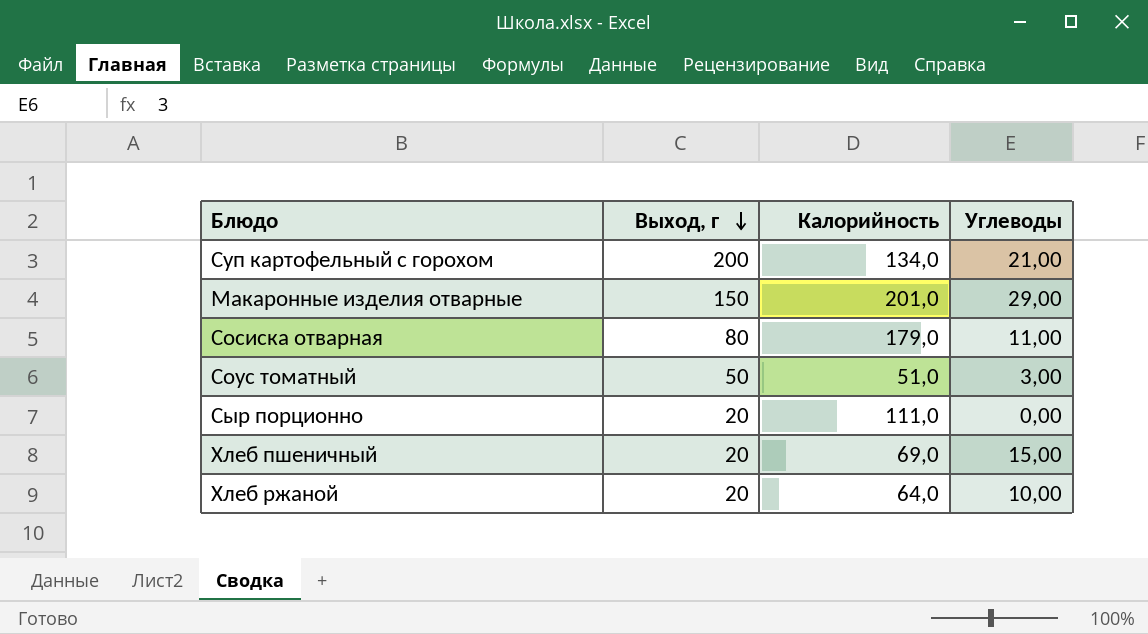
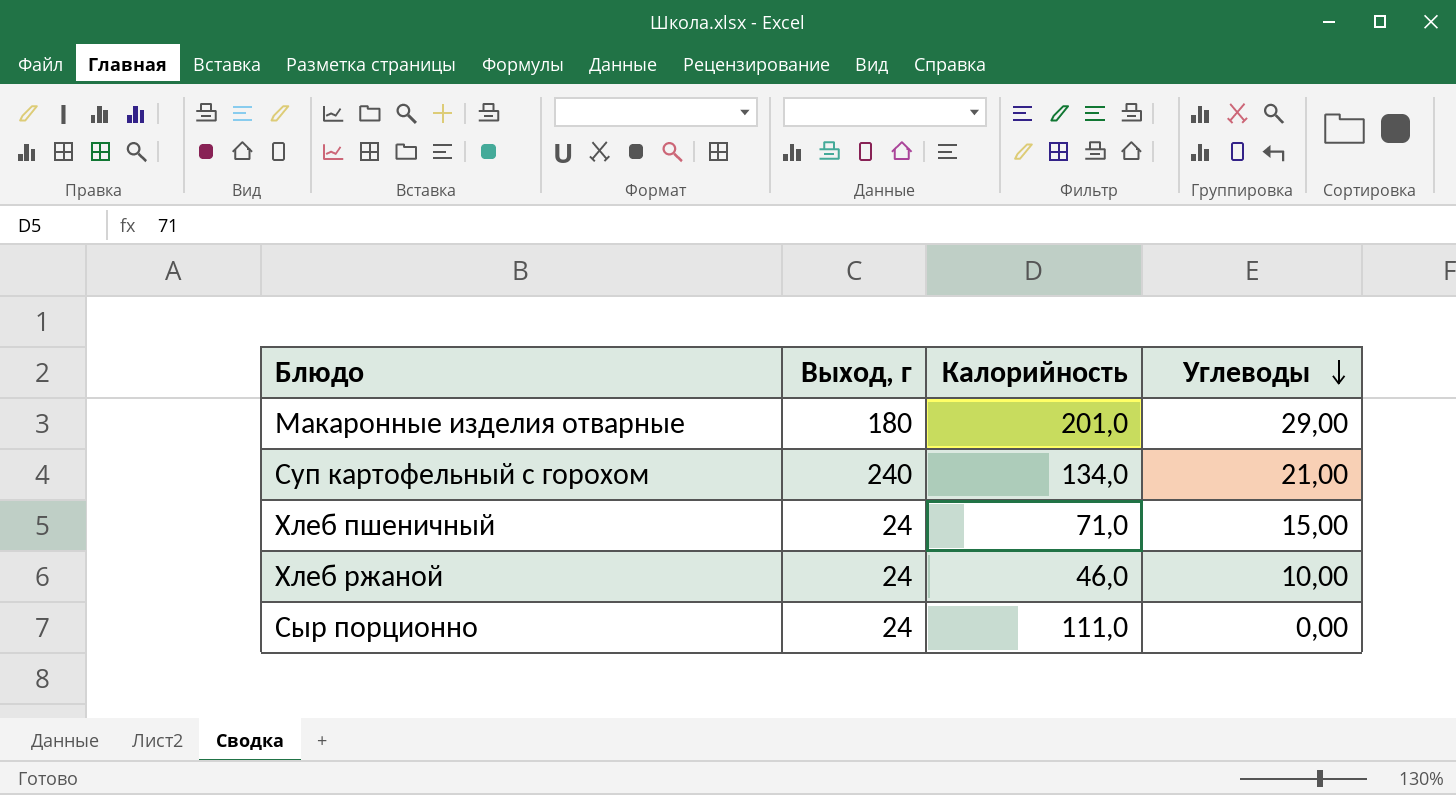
row order: Выход, г descending -> Углеводы descending
row Сосиска отварная: 80 | 179,0 | 11,00 -> none
row Соус томатный: 50 | 51,0 | 3,00 -> none
Макаронные изделия отварные | Выход, г: 150 -> 180
Суп картофельный с горохом | Выход, г: 200 -> 240
Хлеб пшеничный | Выход, г: 20 -> 24
Хлеб пшеничный | Калорийность: 69,0 -> 71,0
Хлеб ржаной | Выход, г: 20 -> 24
Хлеб ржаной | Калорийность: 64,0 -> 46,0
Сыр порционно | Выход, г: 20 -> 24

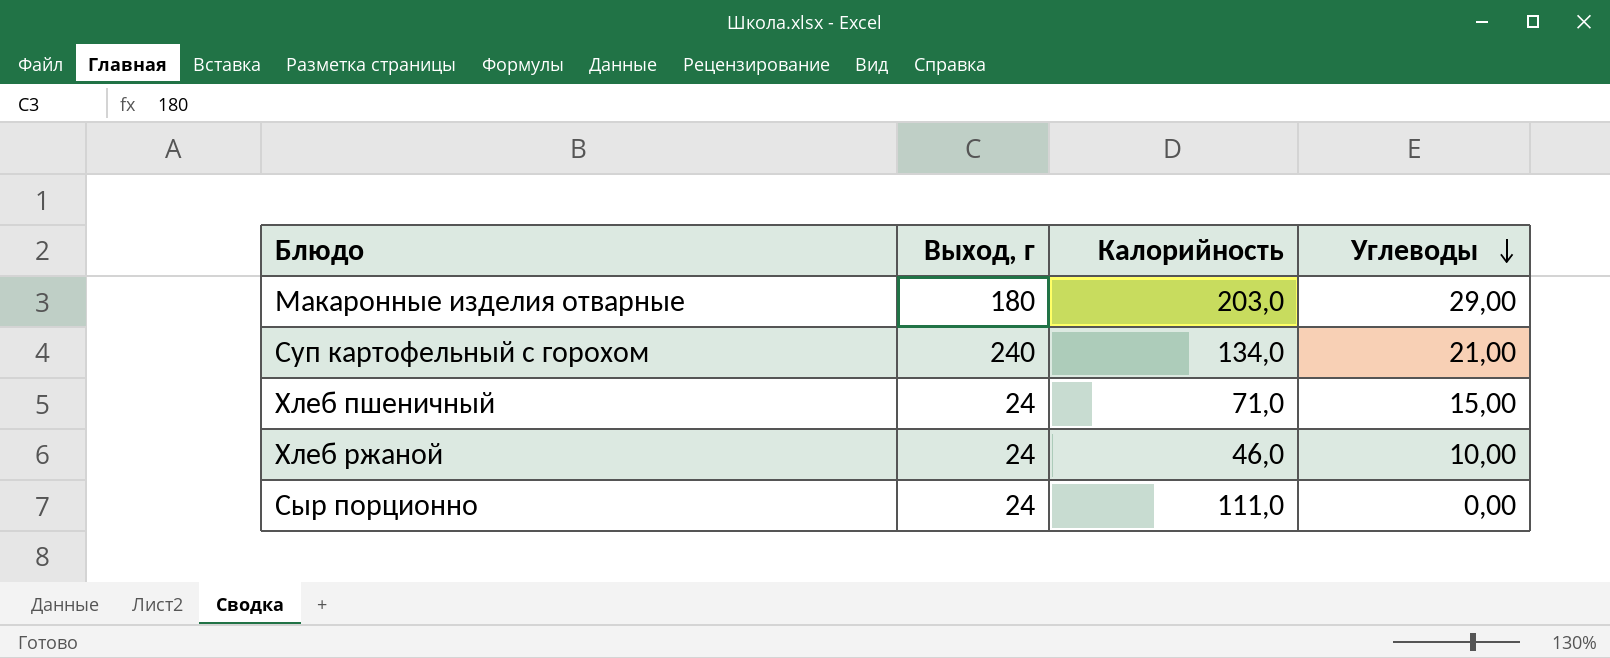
Макаронные изделия отварные | Калорийность: 201,0 -> 203,0

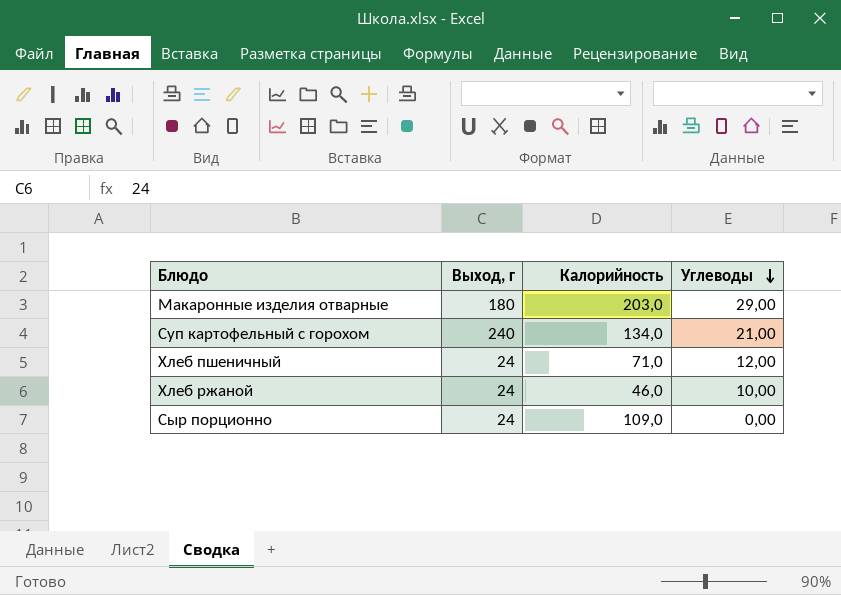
Хлеб пшеничный | Углеводы: 15,00 -> 12,00
Сыр порционно | Калорийность: 111,0 -> 109,0

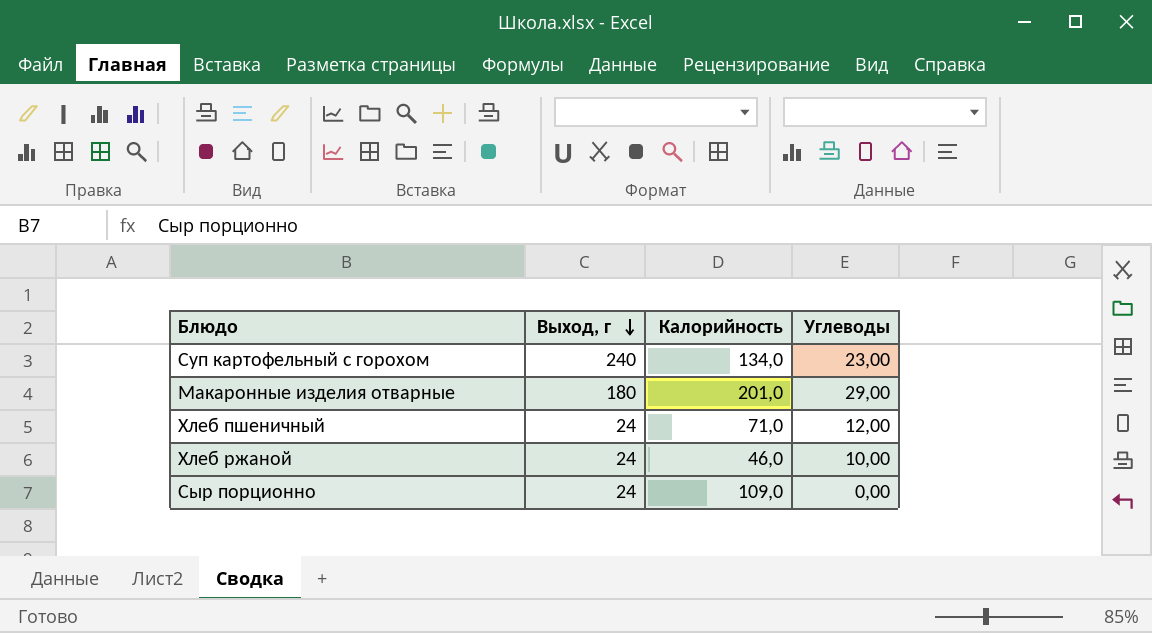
row order: Углеводы descending -> Выход, г descending
Суп картофельный с горохом | Углеводы: 21,00 -> 23,00
Макаронные изделия отварные | Калорийность: 203,0 -> 201,0

